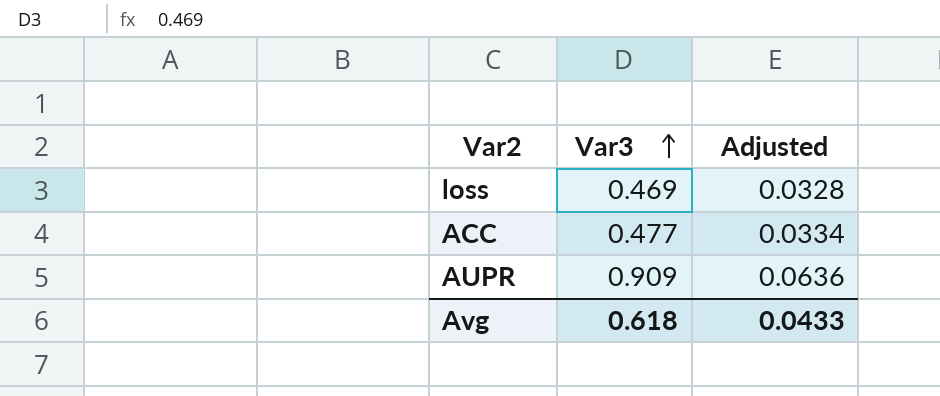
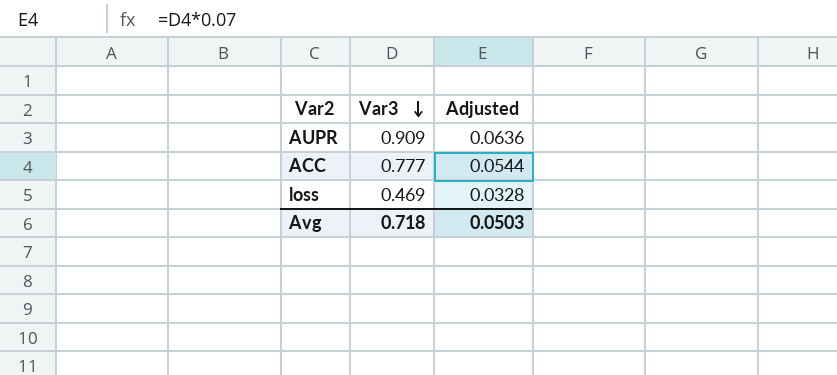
row order: Var3 ascending -> Var3 descending
ACC | Var3: 0.477 -> 0.777
ACC | Adjusted: 0.0334 -> 0.0544
Avg | Var3: 0.618 -> 0.718
Avg | Adjusted: 0.0433 -> 0.0503

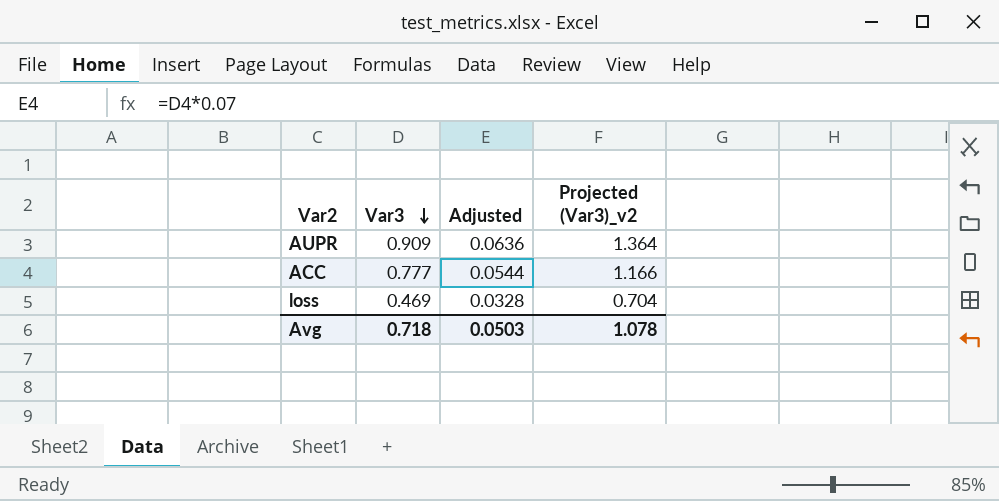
column Projected (Var3)_v2 | formula: none -> [Var3] * 1.5

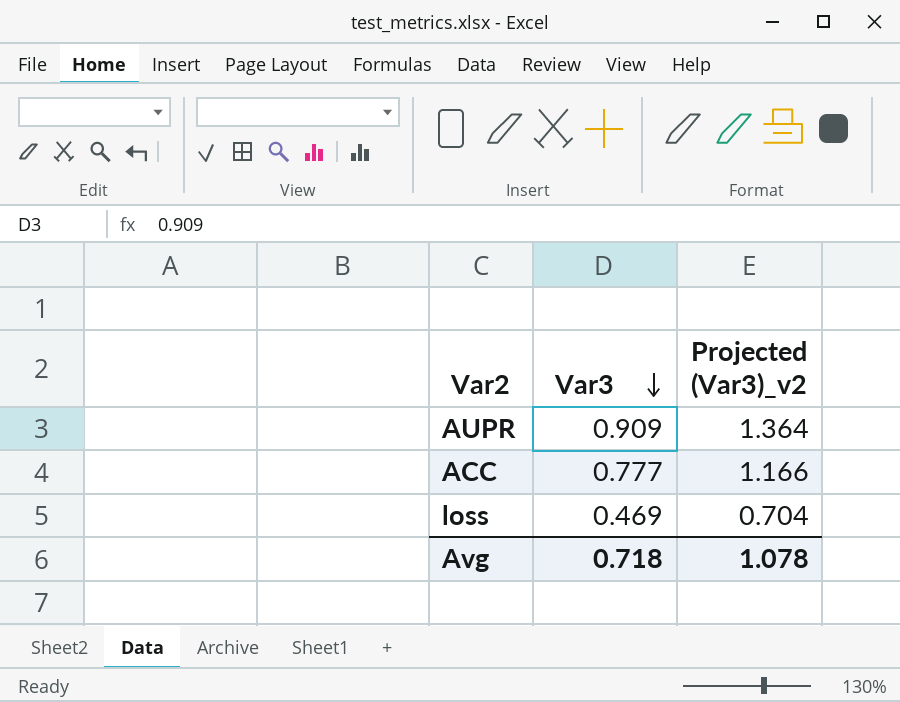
column Adjusted | formula: [Var3] * 0.07 -> none

